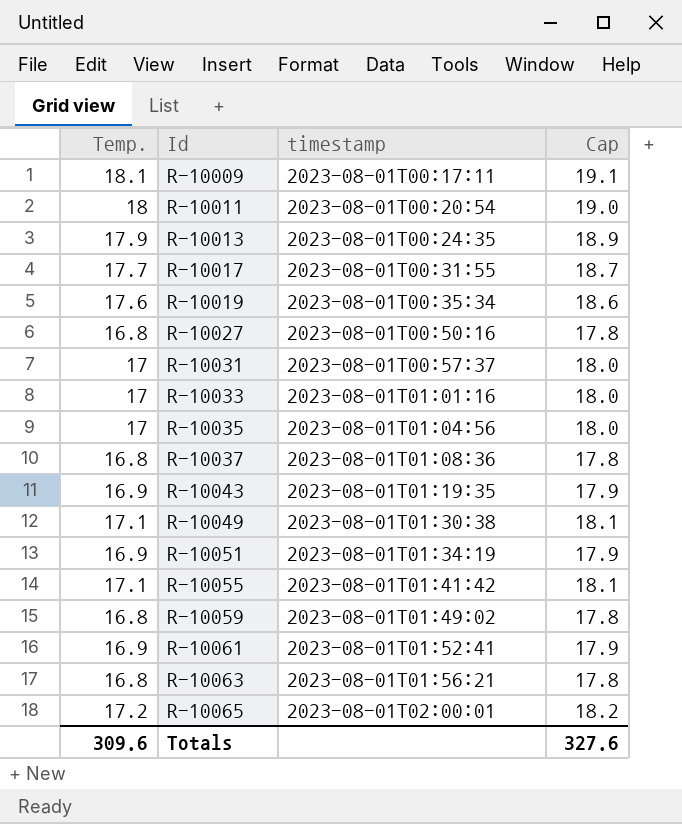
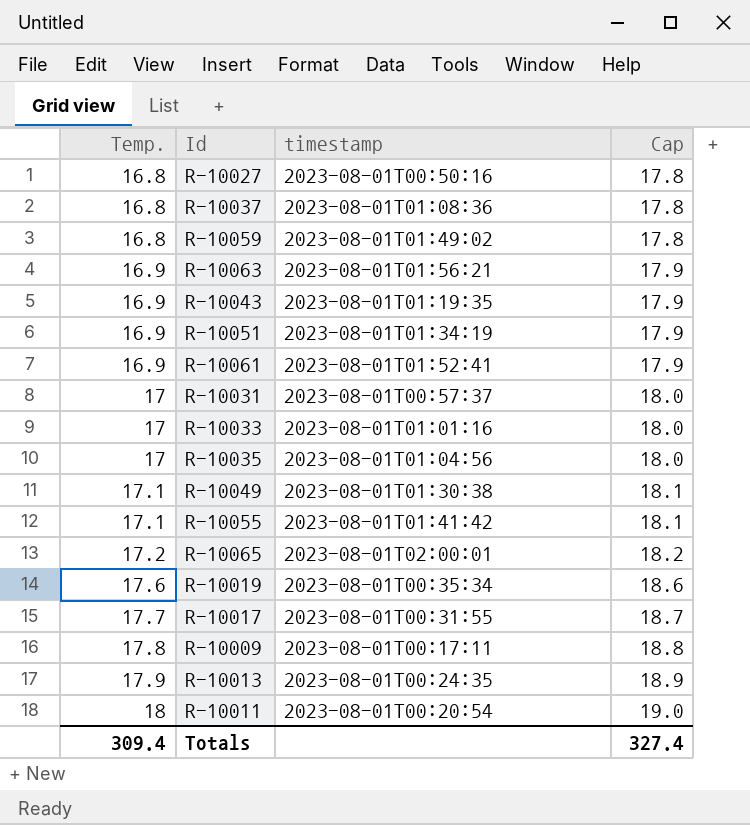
row order: Id ascending -> Temp. ascending
R-10063 | Temp.: 16.8 -> 16.9
R-10063 | Cap: 17.8 -> 17.9
R-10009 | Temp.: 18.1 -> 17.8
R-10009 | Cap: 19.1 -> 18.8
Totals | Temp.: 309.6 -> 309.4
Totals | Cap: 327.6 -> 327.4

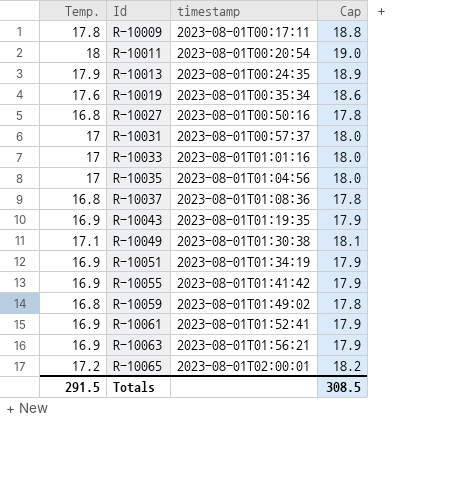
row order: Temp. ascending -> Id ascending
row R-10017: 17.7 | 2023-08-01T00:31:55 | 18.7 -> none
R-10055 | Temp.: 17.1 -> 16.9
R-10055 | Cap: 18.1 -> 17.9
Totals | Temp.: 309.4 -> 291.5
Totals | Cap: 327.4 -> 308.5

